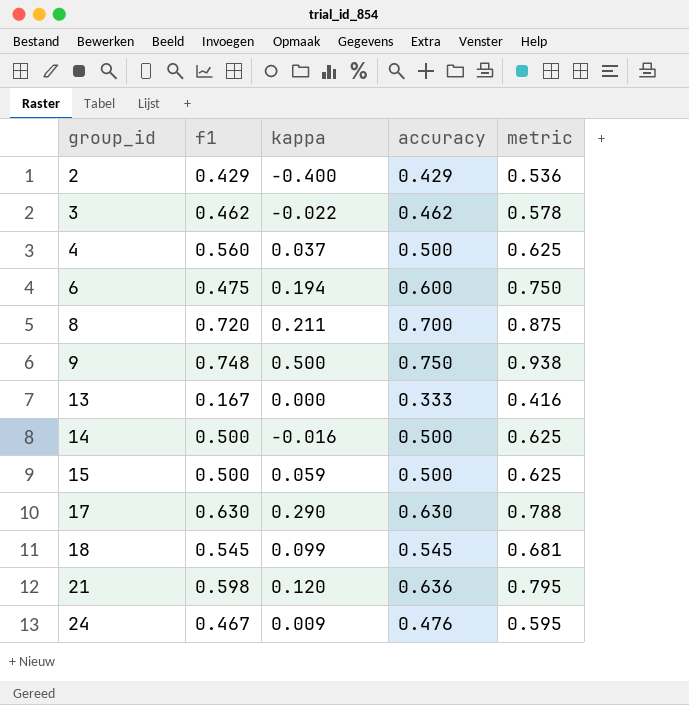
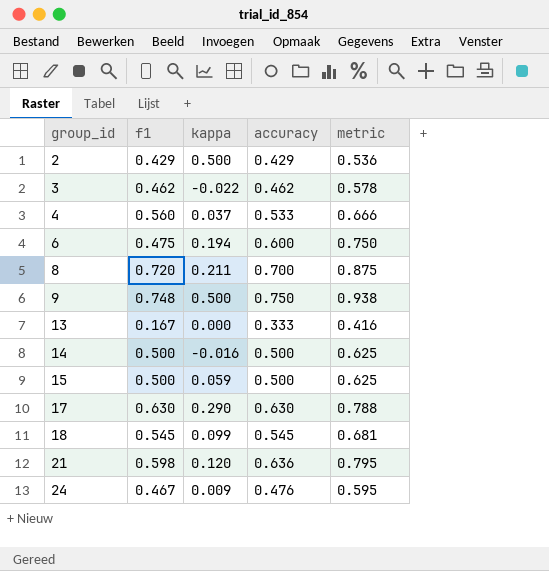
2 | kappa: -0.400 -> 0.500
4 | accuracy: 0.500 -> 0.533
4 | metric: 0.625 -> 0.666

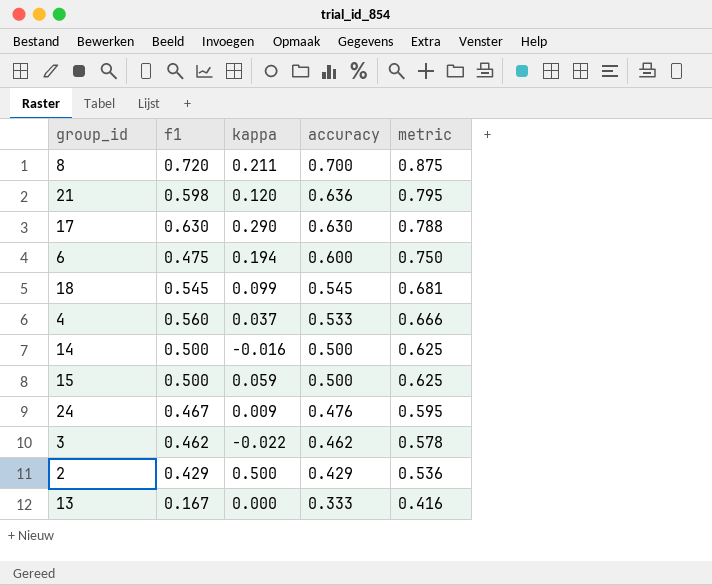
row order: group_id ascending -> accuracy descending
row 9: 0.748 | 0.500 | 0.750 | 0.938 -> none

